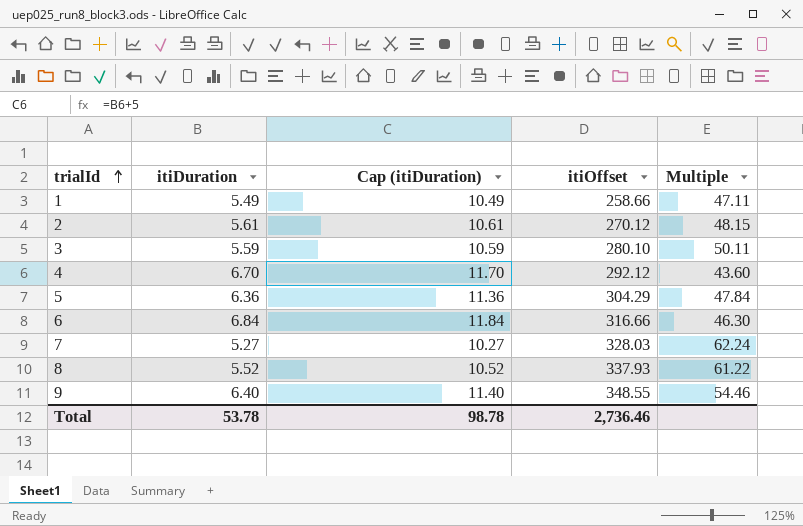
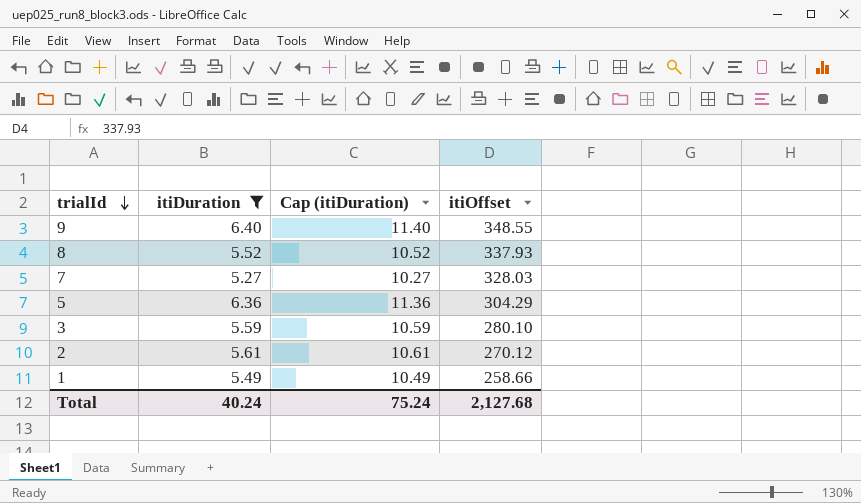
filter: none -> itiDuration <= 6.40
row order: trialId ascending -> trialId descending
column Multiple | formula: [itiOffset] / [itiDuration] -> none
Total | itiDuration: 53.78 -> 40.24
Total | Cap (itiDuration): 98.78 -> 75.24
Total | itiOffset: 2,736.46 -> 2,127.68

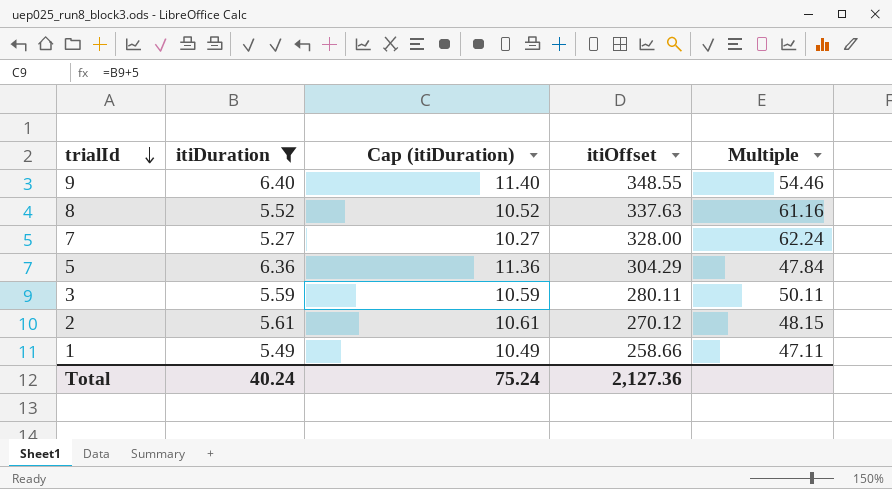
column Multiple | formula: none -> [itiOffset] / [itiDuration]
8 | itiOffset: 337.93 -> 337.63
7 | itiOffset: 328.03 -> 328.00
3 | itiOffset: 280.10 -> 280.11
Total | itiOffset: 2,127.68 -> 2,127.36

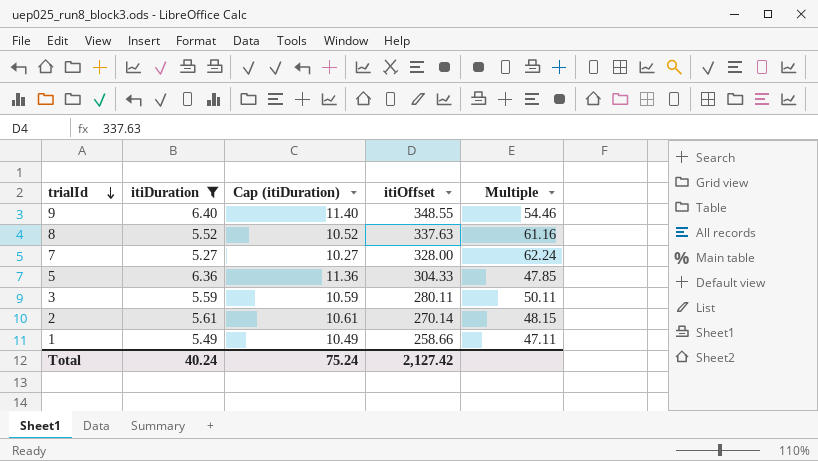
5 | itiOffset: 304.29 -> 304.33
5 | Multiple: 47.84 -> 47.85
2 | itiOffset: 270.12 -> 270.14
Total | itiOffset: 2,127.36 -> 2,127.42

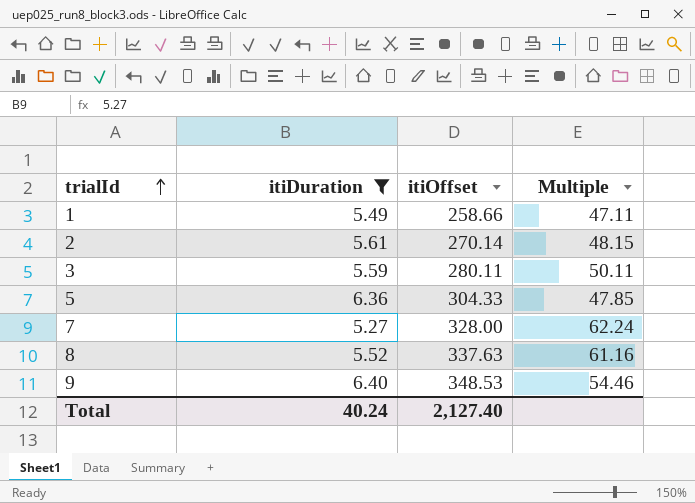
row order: trialId descending -> trialId ascending
column Cap (itiDuration) | formula: [itiDuration] + 5 -> none
9 | itiOffset: 348.55 -> 348.53
Total | itiOffset: 2,127.42 -> 2,127.40

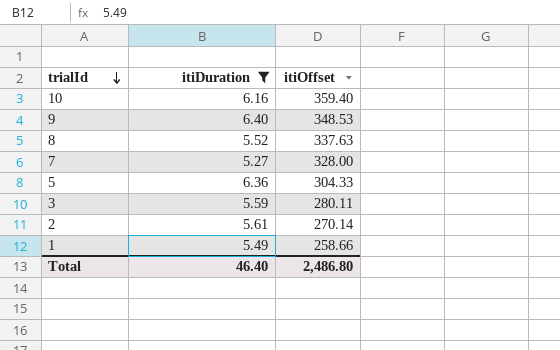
row order: trialId ascending -> trialId descending
column Multiple | formula: [itiOffset] / [itiDuration] -> none
row 10: none -> 6.16 | 359.40
Total | itiDuration: 40.24 -> 46.40
Total | itiOffset: 2,127.40 -> 2,486.80

